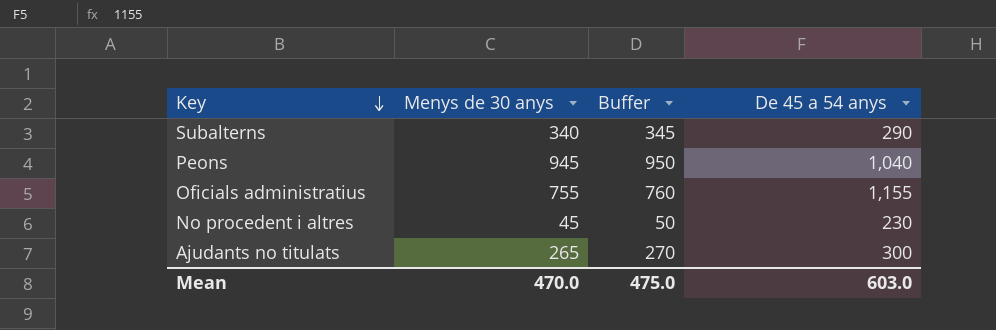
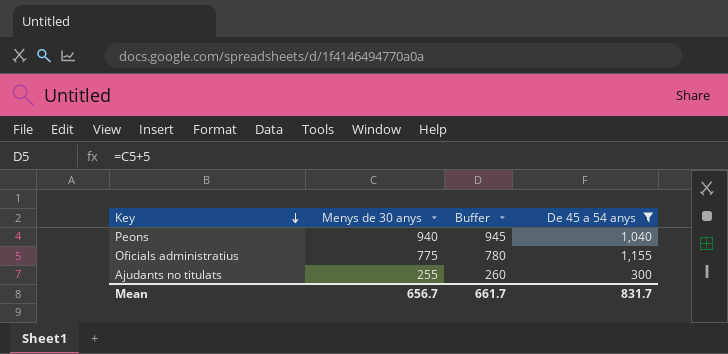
filter: none -> De 45 a 54 anys >= 300
Peons | Menys de 30 anys: 945 -> 940
Peons | Buffer: 950 -> 945
Oficials administratius | Menys de 30 anys: 755 -> 775
Oficials administratius | Buffer: 760 -> 780
Ajudants no titulats | Menys de 30 anys: 265 -> 255
Ajudants no titulats | Buffer: 270 -> 260
Mean | Menys de 30 anys: 470.0 -> 656.7
Mean | Buffer: 475.0 -> 661.7
Mean | De 45 a 54 anys: 603.0 -> 831.7

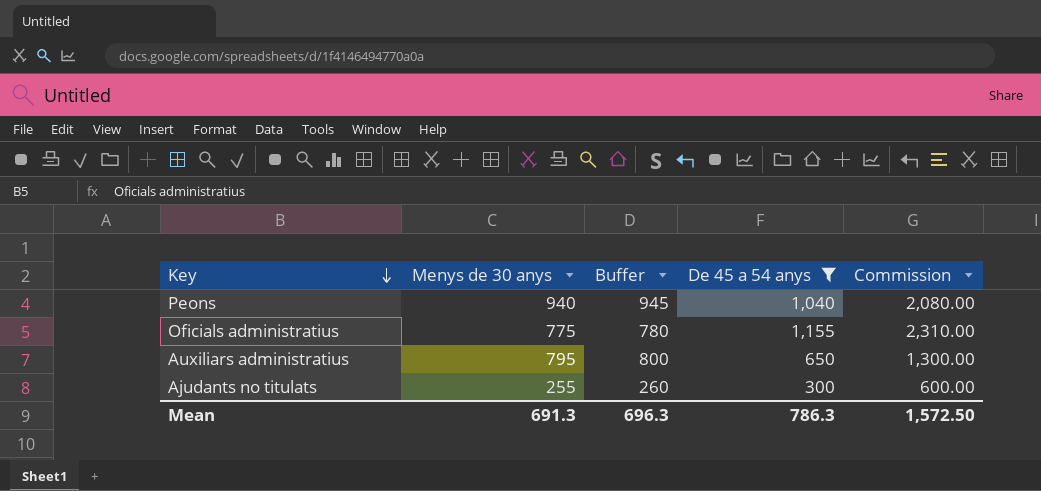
column Commission | formula: none -> [De 45 a 54 anys] * 2
row Auxiliars administratius: none -> 795 | 800 | 650 | 1,300.00
Mean | Menys de 30 anys: 656.7 -> 691.3
Mean | Buffer: 661.7 -> 696.3
Mean | De 45 a 54 anys: 831.7 -> 786.3

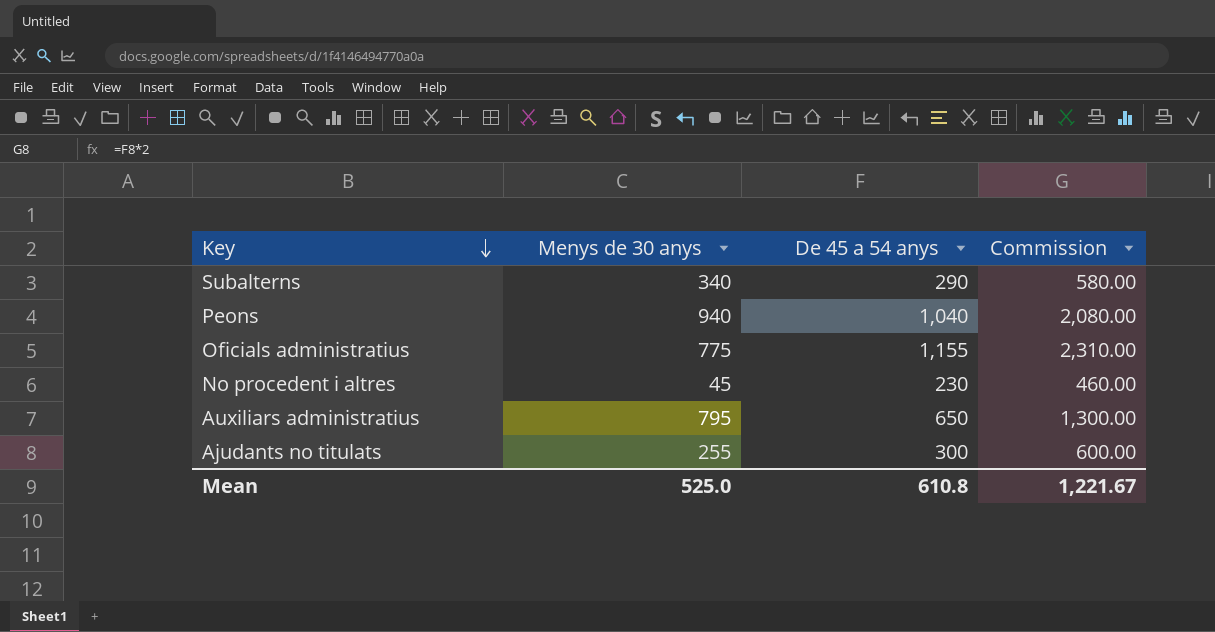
filter: De 45 a 54 anys >= 300 -> none
column Buffer | formula: [Menys de 30 anys] + 5 -> none
Mean | Menys de 30 anys: 691.3 -> 525.0
Mean | De 45 a 54 anys: 786.3 -> 610.8
Mean | Commission: 1,572.50 -> 1,221.67

